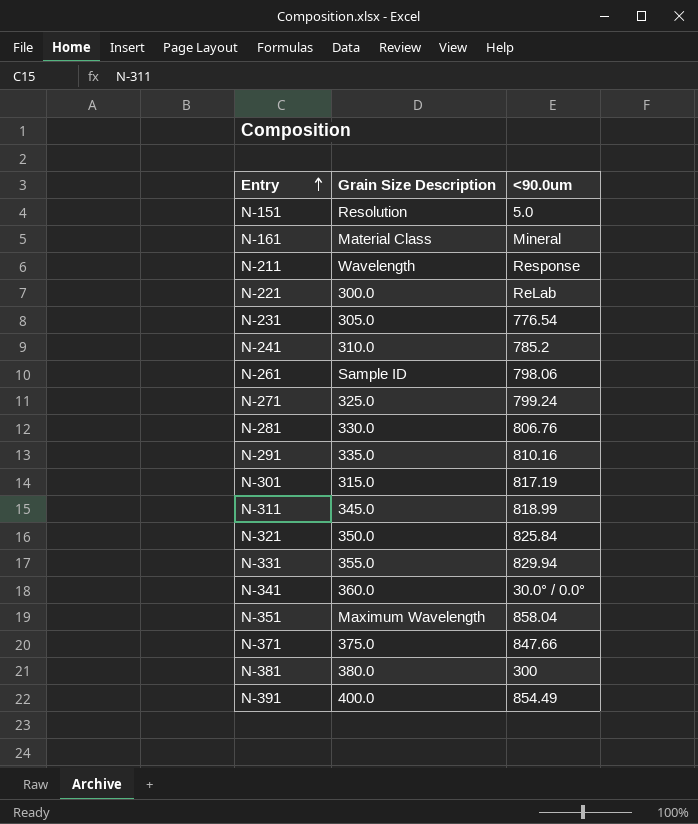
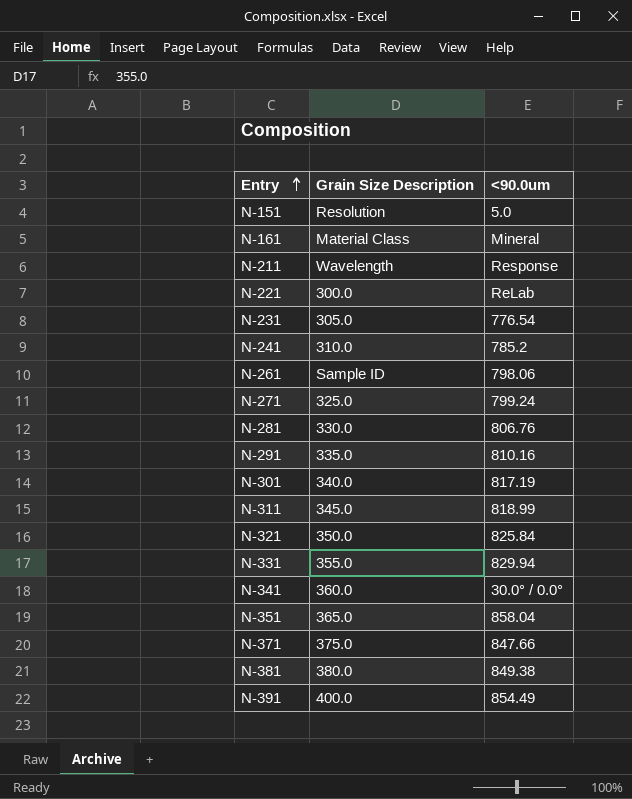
N-301 | Grain Size Description: 315.0 -> 340.0
N-351 | Grain Size Description: Maximum Wavelength -> 365.0
N-381 | <90.0um: 300 -> 849.38

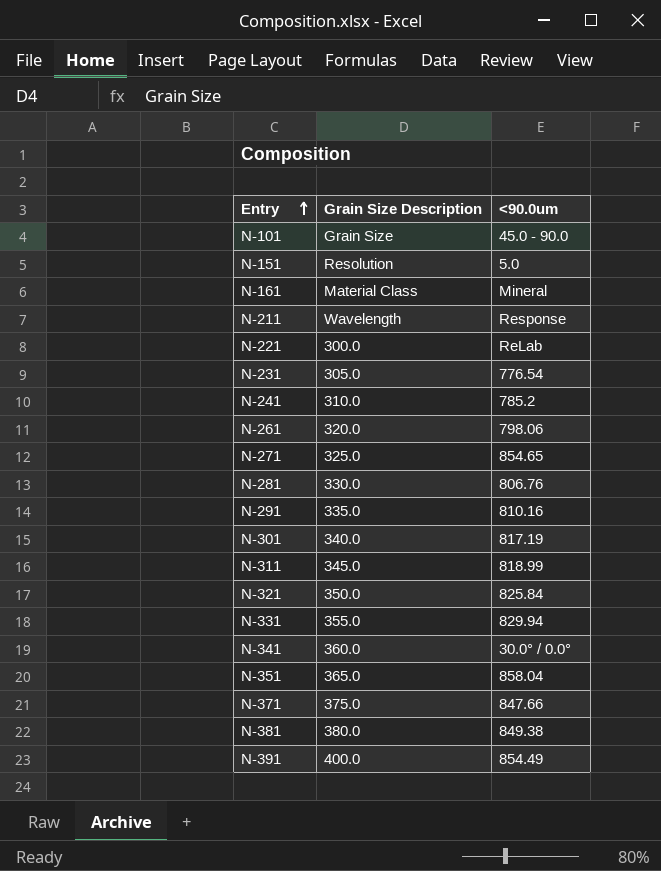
row N-101: none -> Grain Size | 45.0 - 90.0
N-261 | Grain Size Description: Sample ID -> 320.0
N-271 | <90.0um: 799.24 -> 854.65

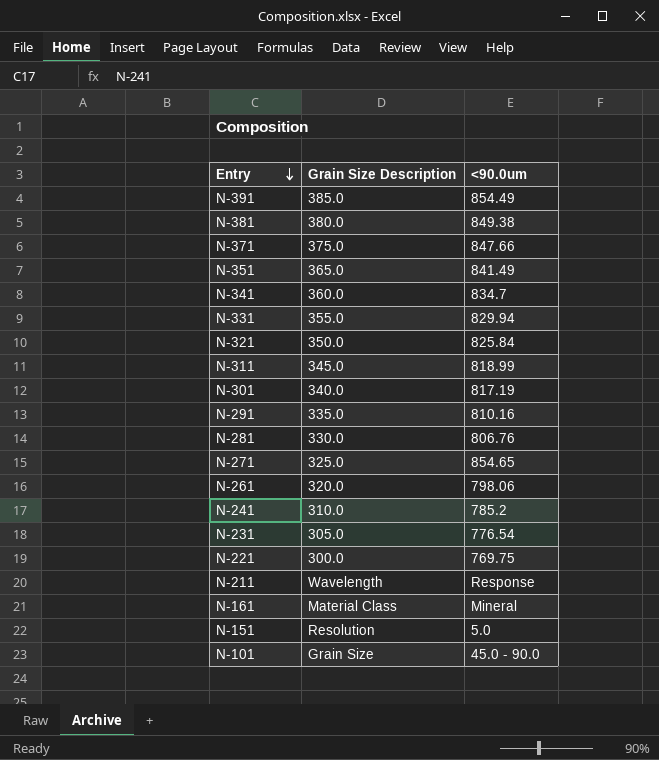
row order: Entry ascending -> Entry descending
N-391 | Grain Size Description: 400.0 -> 385.0
N-351 | <90.0um: 858.04 -> 841.49
N-341 | <90.0um: 30.0° / 0.0° -> 834.7
N-221 | <90.0um: ReLab -> 769.75

